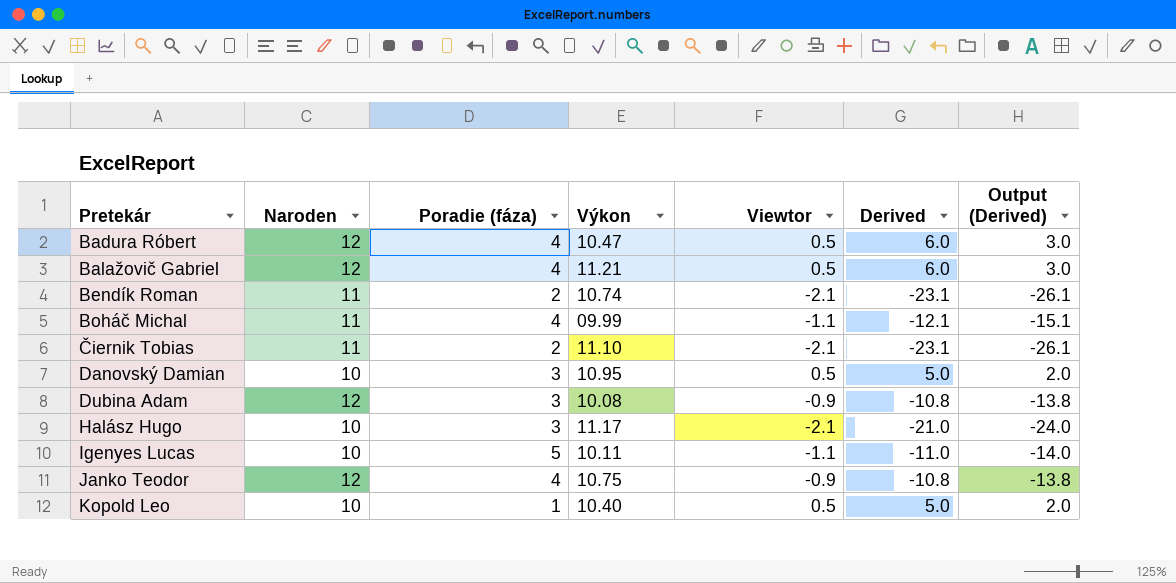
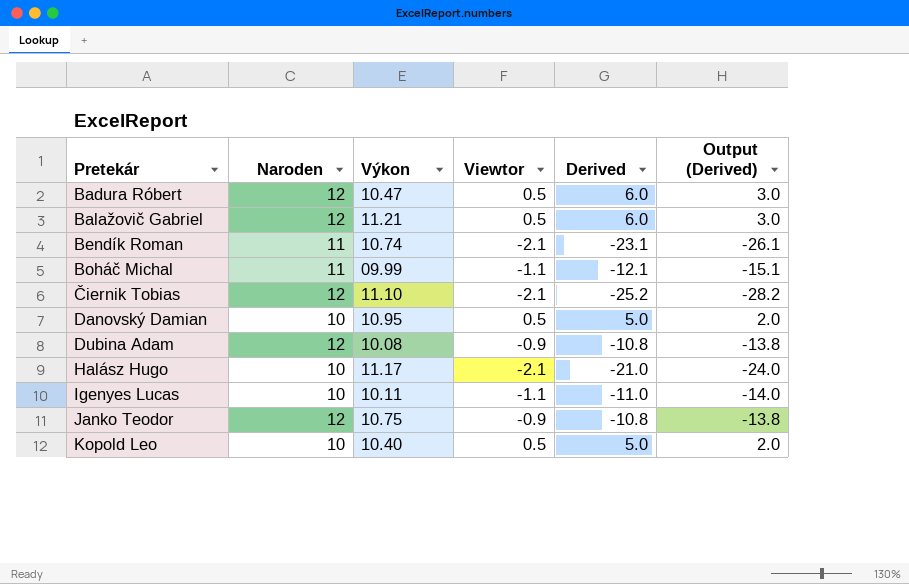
column Poradie (fáza) | position: 3 -> none
Čiernik Tobias | Naroden: 11 -> 12
Čiernik Tobias | Derived: -23.1 -> -25.2
Čiernik Tobias | Output (Derived): -26.1 -> -28.2

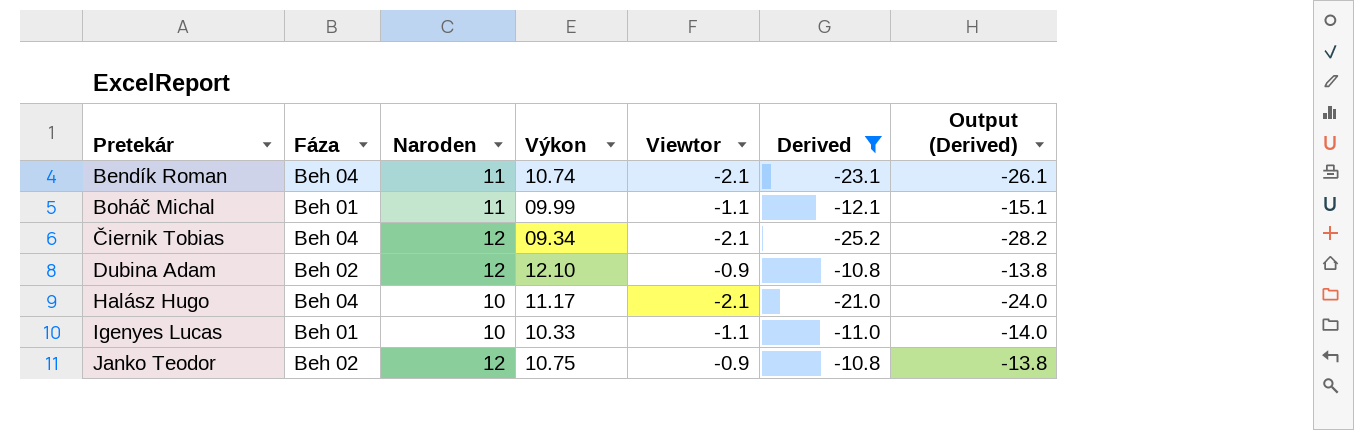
filter: none -> Derived <= -10.8
column Fáza | position: none -> 2
Čiernik Tobias | Výkon: 11.10 -> 09.34
Dubina Adam | Výkon: 10.08 -> 12.10
Igenyes Lucas | Výkon: 10.11 -> 10.33

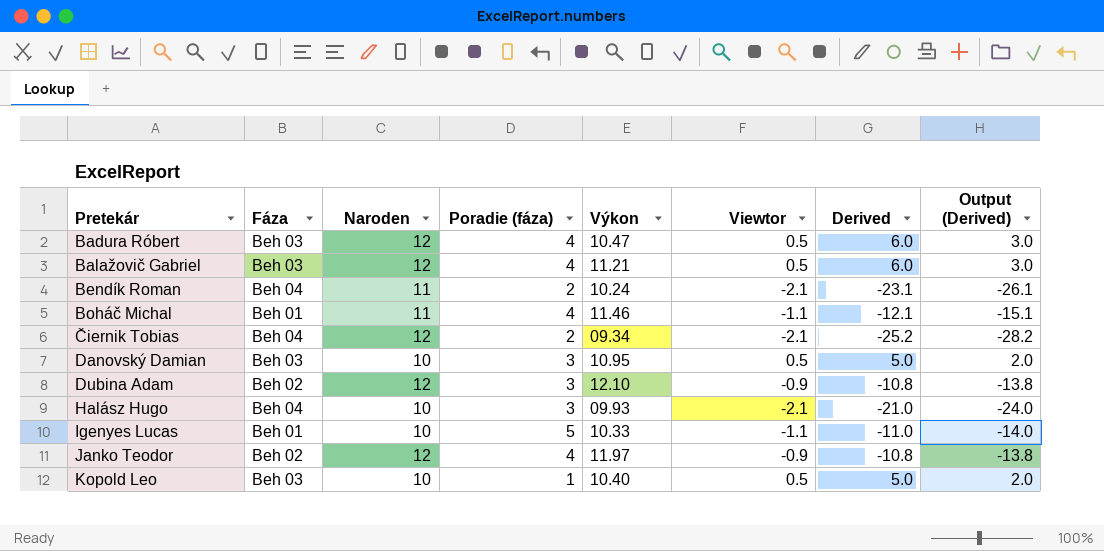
filter: Derived <= -10.8 -> none
column Poradie (fáza) | position: none -> 4
Bendík Roman | Výkon: 10.74 -> 10.24
Boháč Michal | Výkon: 09.99 -> 11.46
Halász Hugo | Výkon: 11.17 -> 09.93
Janko Teodor | Výkon: 10.75 -> 11.97

